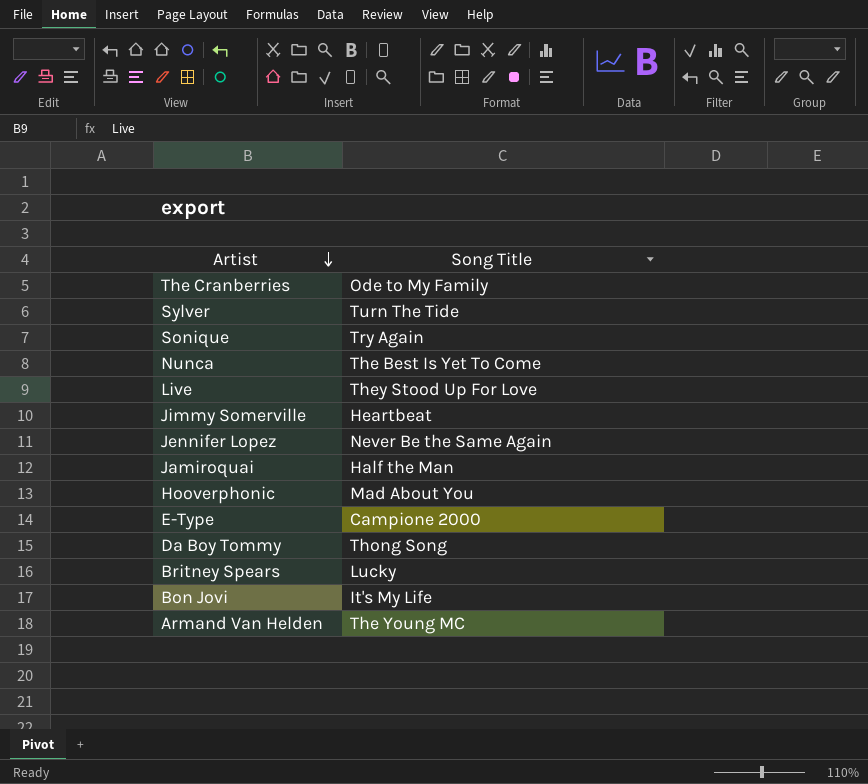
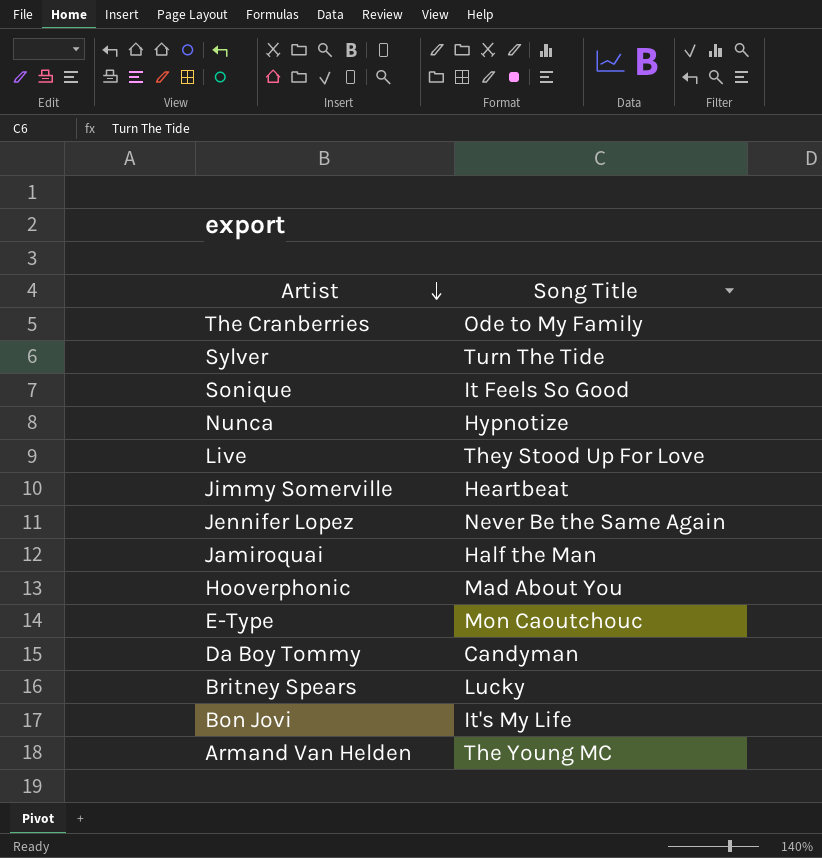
Sonique | Song Title: Try Again -> It Feels So Good
Nunca | Song Title: The Best Is Yet To Come -> Hypnotize
E-Type | Song Title: Campione 2000 -> Mon Caoutchouc
Da Boy Tommy | Song Title: Thong Song -> Candyman

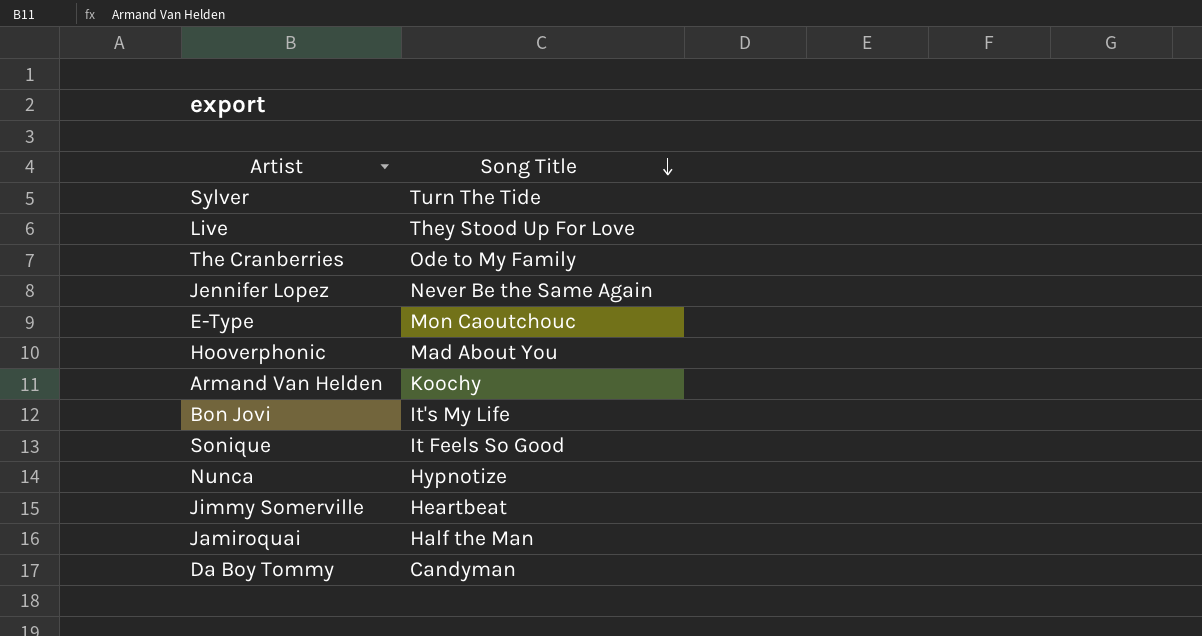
row order: Artist descending -> Song Title descending
row Britney Spears: Lucky -> none
Armand Van Helden | Song Title: The Young MC -> Koochy

